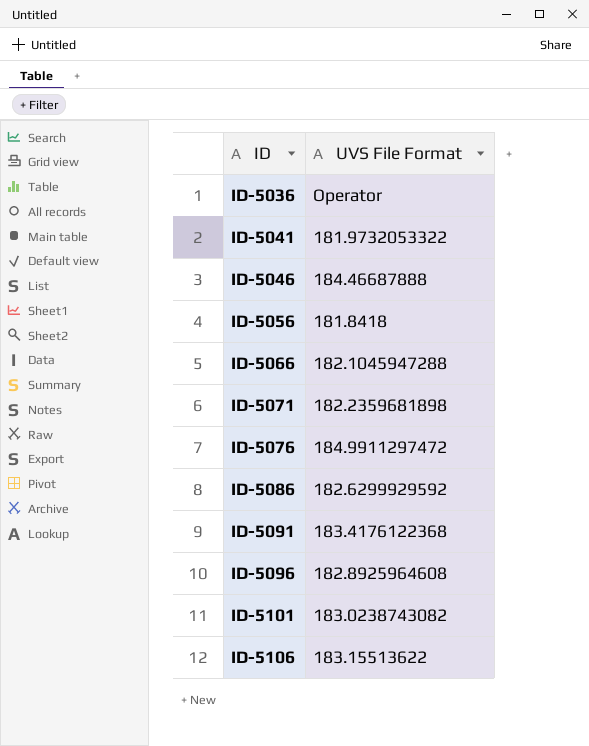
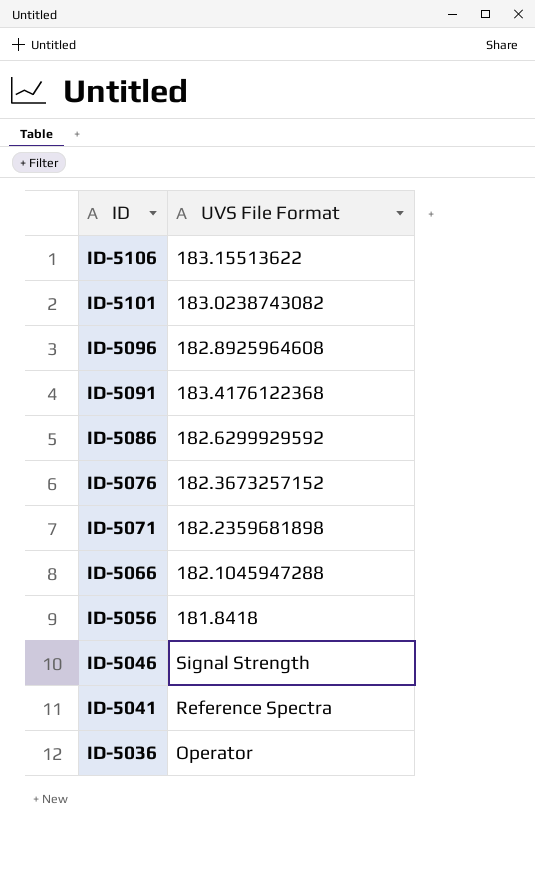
row order: ID ascending -> ID descending
ID-5076 | UVS File Format: 184.9911297472 -> 182.3673257152
ID-5046 | UVS File Format: 184.46687888 -> Signal Strength
ID-5041 | UVS File Format: 181.9732053322 -> Reference Spectra

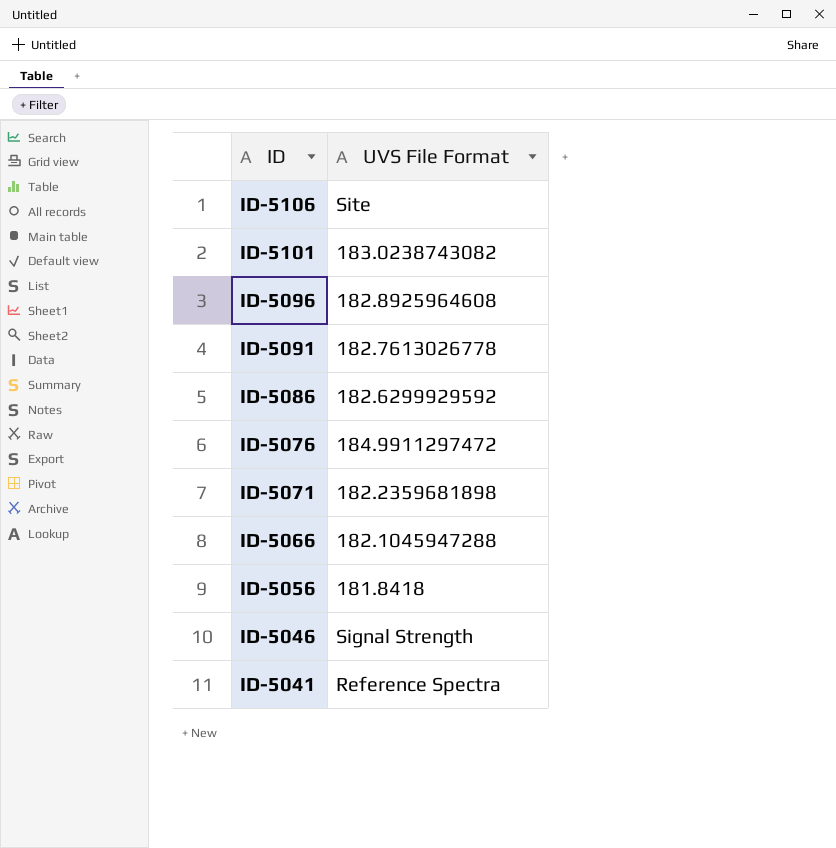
row ID-5036: Operator -> none
ID-5106 | UVS File Format: 183.15513622 -> Site
ID-5091 | UVS File Format: 183.4176122368 -> 182.7613026778
ID-5076 | UVS File Format: 182.3673257152 -> 184.9911297472

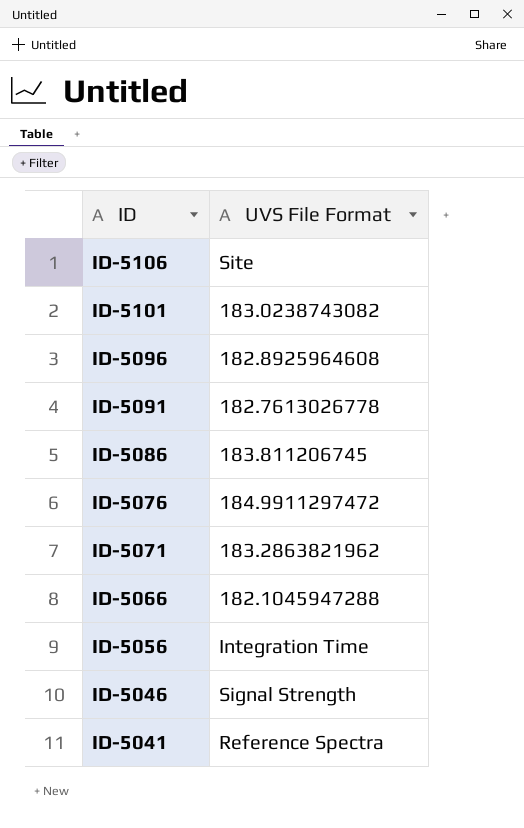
ID-5086 | UVS File Format: 182.6299929592 -> 183.811206745
ID-5071 | UVS File Format: 182.2359681898 -> 183.2863821962
ID-5056 | UVS File Format: 181.8418 -> Integration Time

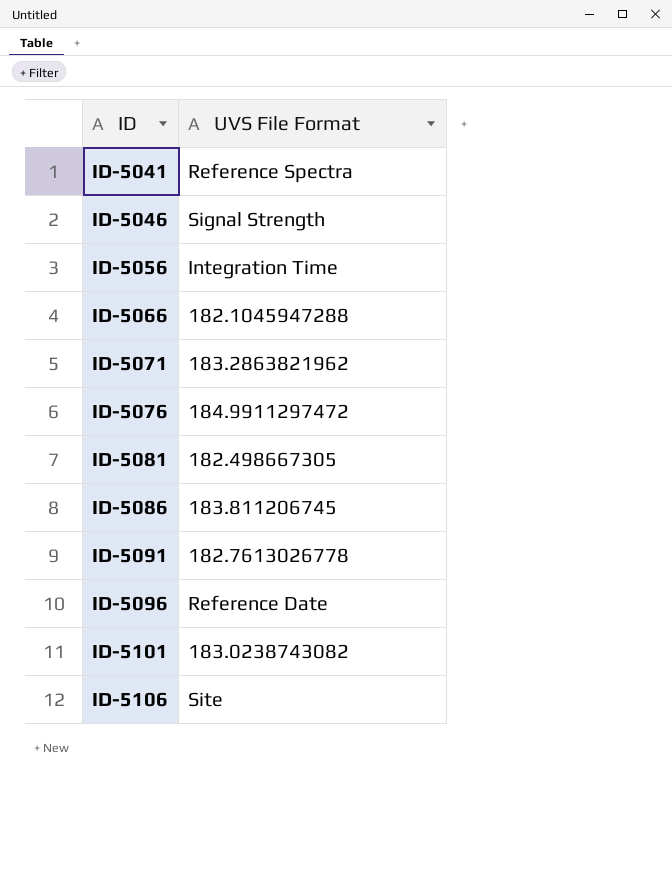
row order: ID descending -> ID ascending
row ID-5081: none -> 182.498667305
ID-5096 | UVS File Format: 182.8925964608 -> Reference Date

